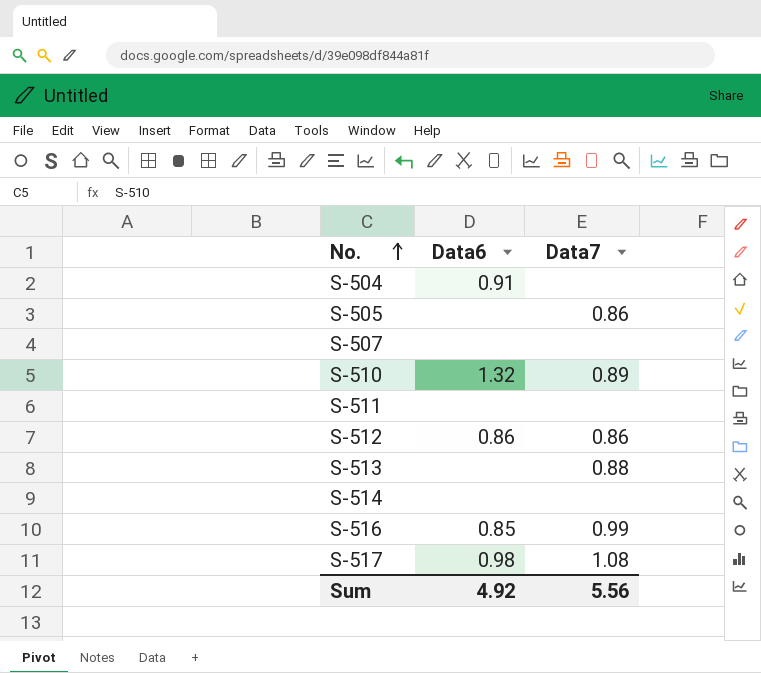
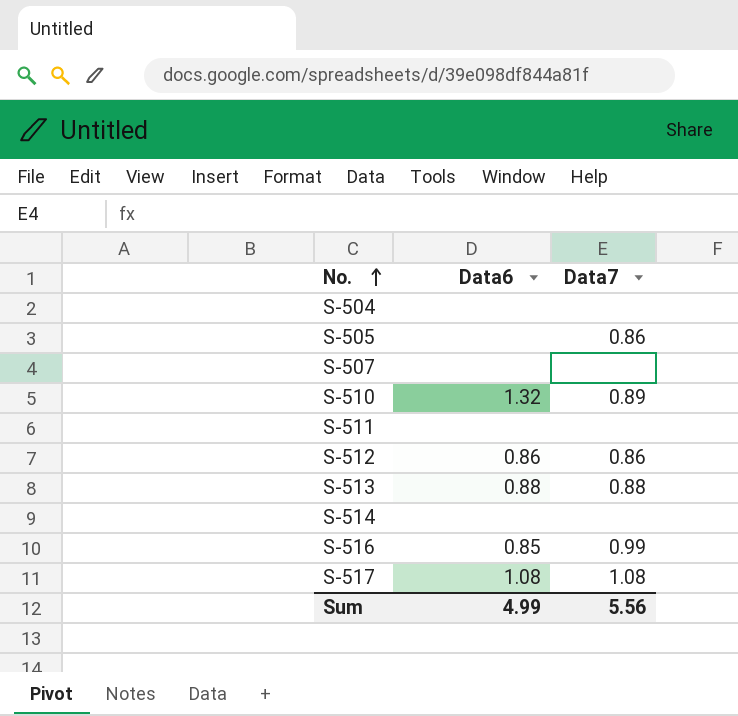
S-504 | Data6: 0.91 -> none
S-513 | Data6: none -> 0.88
S-517 | Data6: 0.98 -> 1.08
Sum | Data6: 4.92 -> 4.99

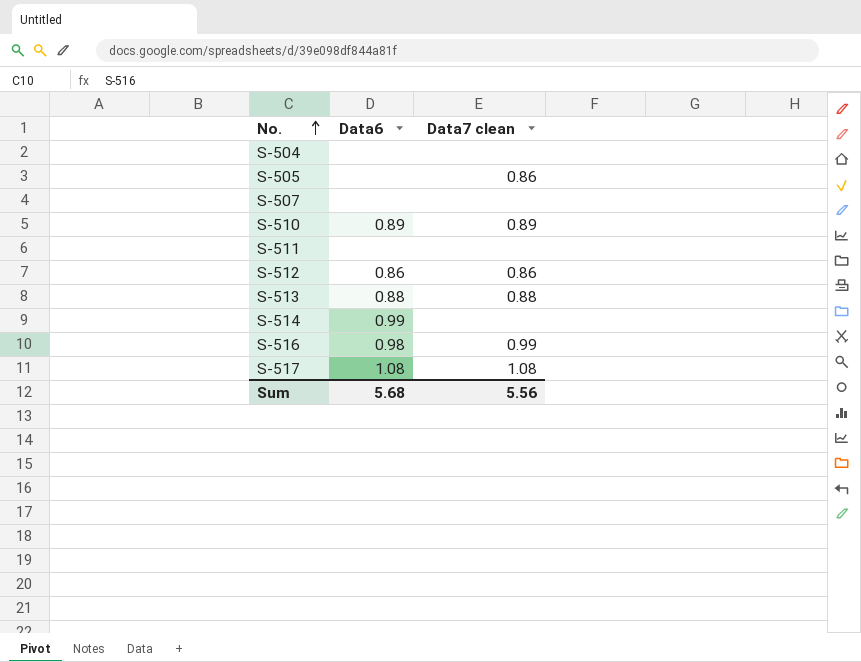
column name: Data7 -> Data7 clean
S-510 | Data6: 1.32 -> 0.89
S-514 | Data6: none -> 0.99
S-516 | Data6: 0.85 -> 0.98
Sum | Data6: 4.99 -> 5.68

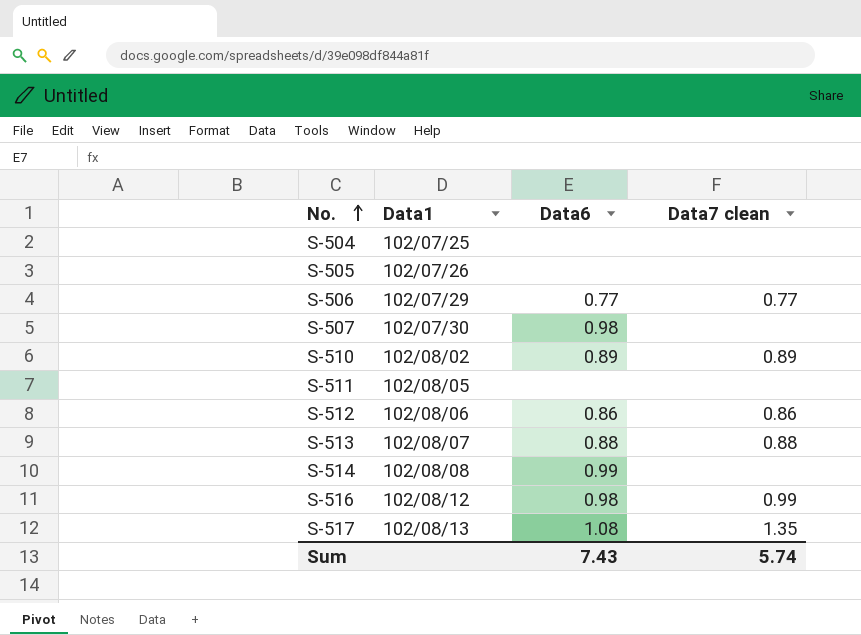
column Data1 | position: none -> 2
S-505 | Data7 clean: 0.86 -> none
row S-506: none -> 102/07/29 | 0.77 | 0.77
S-507 | Data6: none -> 0.98
S-517 | Data7 clean: 1.08 -> 1.35
Sum | Data6: 5.68 -> 7.43
Sum | Data7 clean: 5.56 -> 5.74

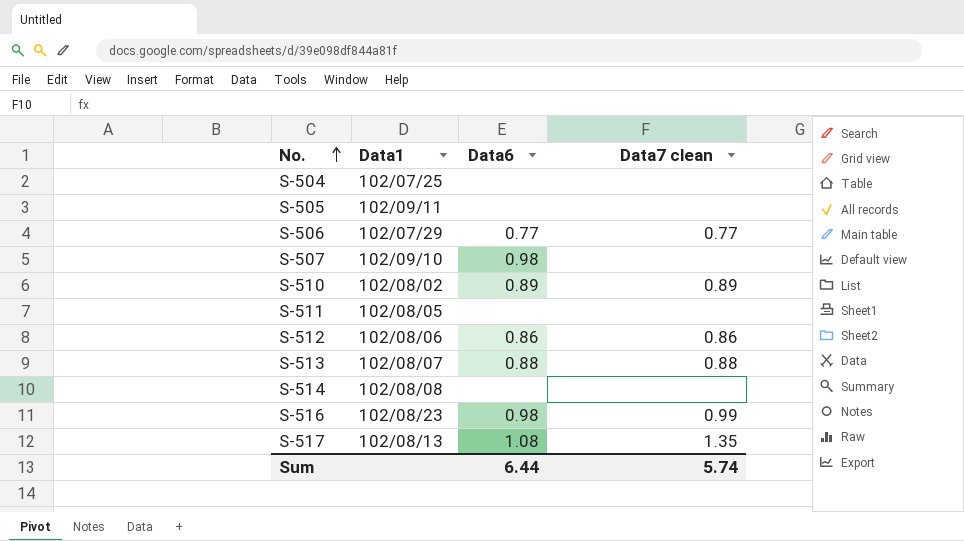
S-505 | Data1: 102/07/26 -> 102/09/11
S-507 | Data1: 102/07/30 -> 102/09/10
S-514 | Data6: 0.99 -> none
S-516 | Data1: 102/08/12 -> 102/08/23
Sum | Data6: 7.43 -> 6.44

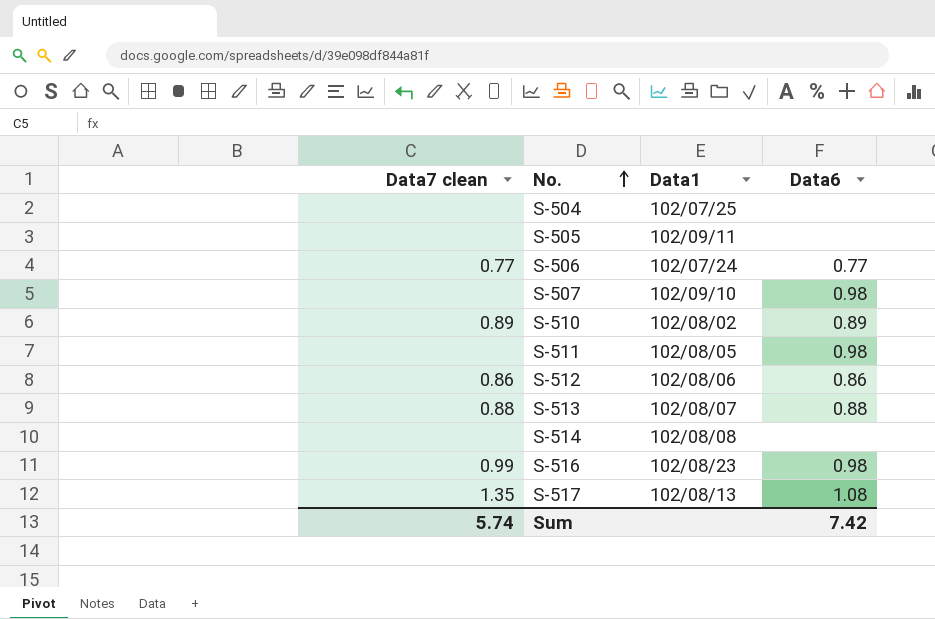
column Data7 clean | position: 4 -> 1
S-506 | Data1: 102/07/29 -> 102/07/24
S-511 | Data6: none -> 0.98
Sum | Data6: 6.44 -> 7.42

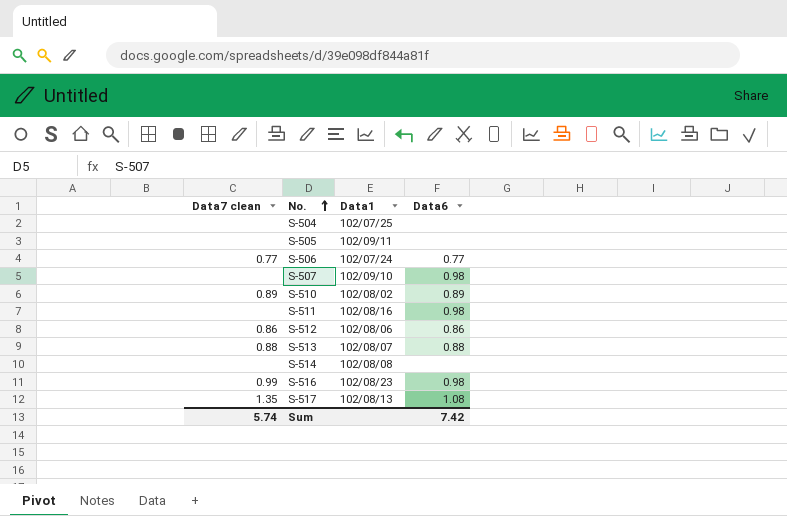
S-511 | Data1: 102/08/05 -> 102/08/16

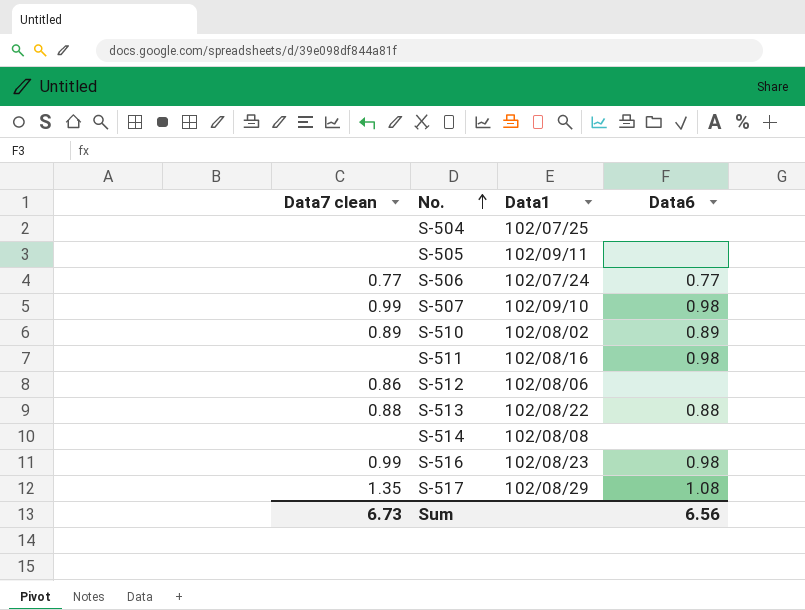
S-507 | Data7 clean: none -> 0.99
S-512 | Data6: 0.86 -> none
S-513 | Data1: 102/08/07 -> 102/08/22
S-517 | Data1: 102/08/13 -> 102/08/29
Sum | Data7 clean: 5.74 -> 6.73
Sum | Data6: 7.42 -> 6.56

